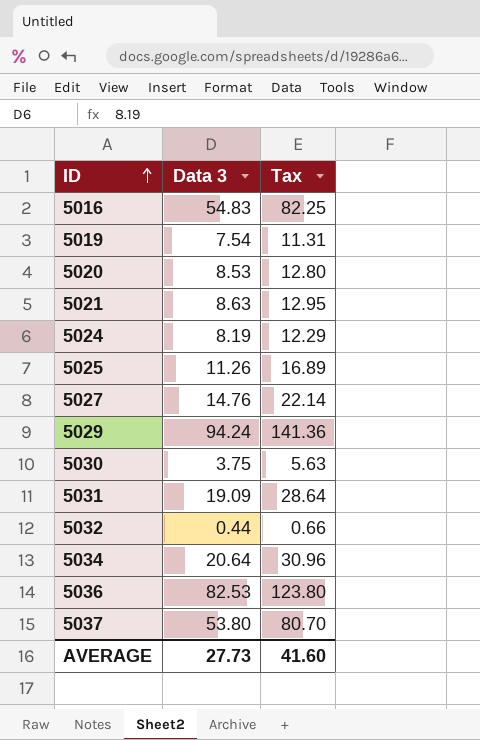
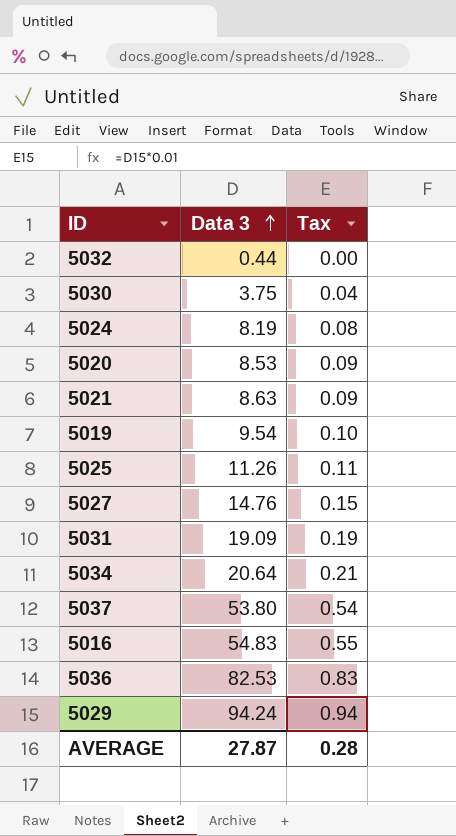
row order: ID ascending -> Data 3 ascending
column Tax | formula: [Data 3] * 1.5 -> [Data 3] * 0.01
5019 | Data 3: 7.54 -> 9.54
AVERAGE | Data 3: 27.73 -> 27.87
AVERAGE | Tax: 41.60 -> 0.28

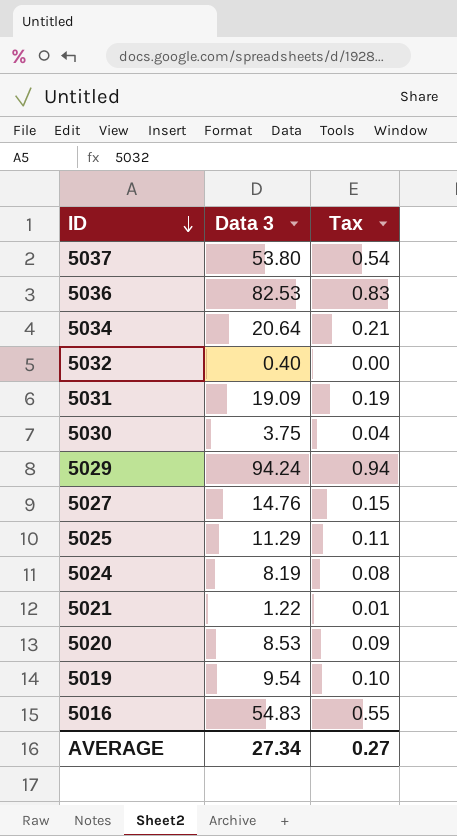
row order: Data 3 ascending -> ID descending
5032 | Data 3: 0.44 -> 0.40
5025 | Data 3: 11.26 -> 11.29
5021 | Data 3: 8.63 -> 1.22
5021 | Tax: 0.09 -> 0.01
AVERAGE | Data 3: 27.87 -> 27.34
AVERAGE | Tax: 0.28 -> 0.27

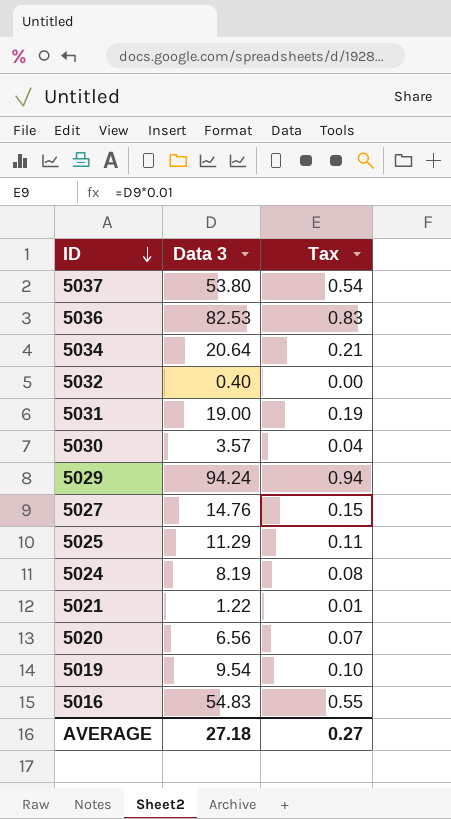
5031 | Data 3: 19.09 -> 19.00
5030 | Data 3: 3.75 -> 3.57
5020 | Data 3: 8.53 -> 6.56
5020 | Tax: 0.09 -> 0.07
AVERAGE | Data 3: 27.34 -> 27.18

